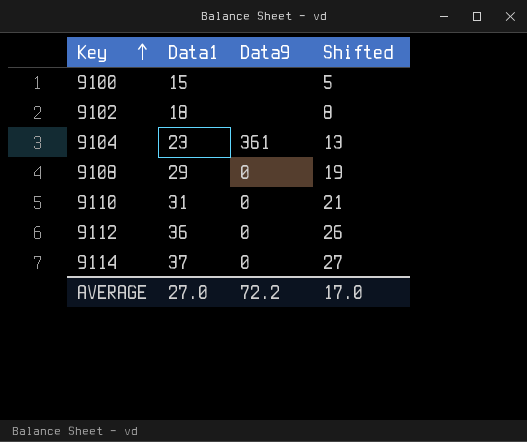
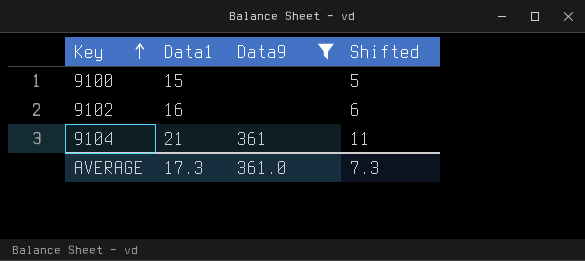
filter: none -> Data9 != 0
9102 | Data1: 18 -> 16
9102 | Shifted: 8 -> 6
9104 | Data1: 23 -> 21
9104 | Shifted: 13 -> 11
AVERAGE | Data1: 27.0 -> 17.3
AVERAGE | Data9: 72.2 -> 361.0
AVERAGE | Shifted: 17.0 -> 7.3

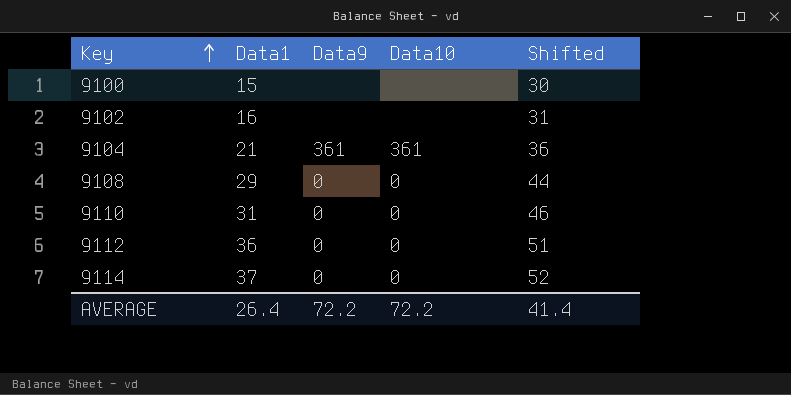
filter: Data9 != 0 -> none
column Data10 | position: none -> 4
column Shifted | formula: [Data1] - 10 -> [Data1] + 15
AVERAGE | Data1: 17.3 -> 26.4
AVERAGE | Data9: 361.0 -> 72.2
AVERAGE | Shifted: 7.3 -> 41.4

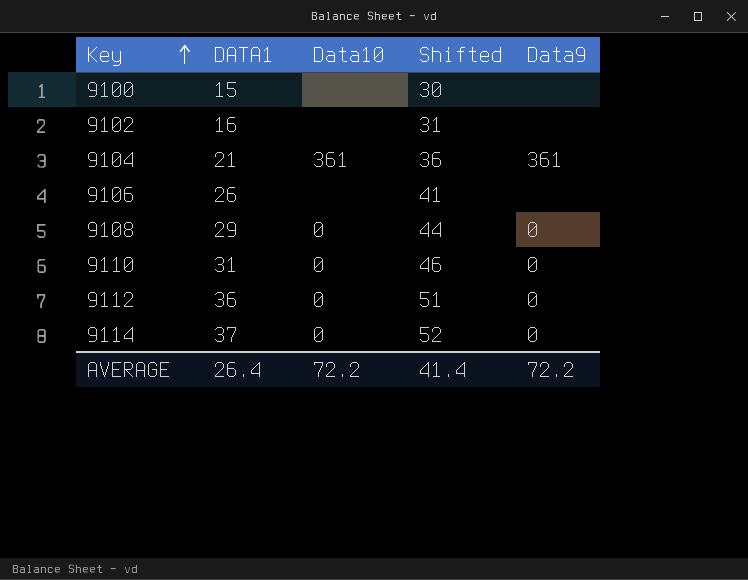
column name: Data1 -> DATA1
column Data9 | position: 3 -> 5
row 9106: none -> 26 | none | 41 | none

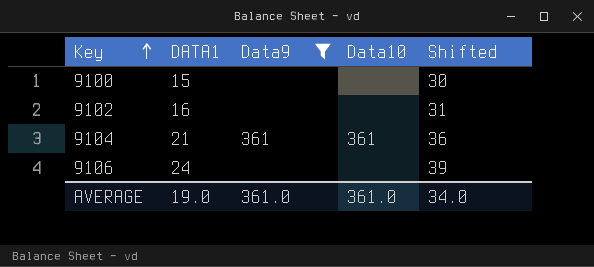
filter: none -> Data9 != 0
column Data9 | position: 5 -> 3
9106 | DATA1: 26 -> 24
9106 | Shifted: 41 -> 39
AVERAGE | DATA1: 26.4 -> 19.0
AVERAGE | Data9: 72.2 -> 361.0
AVERAGE | Data10: 72.2 -> 361.0
AVERAGE | Shifted: 41.4 -> 34.0

